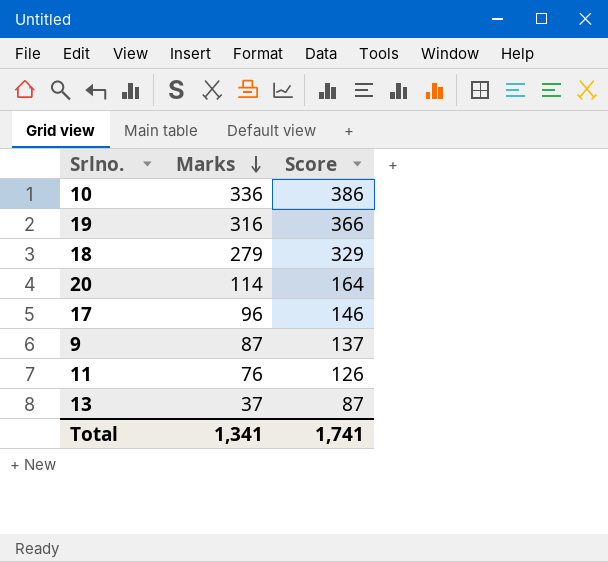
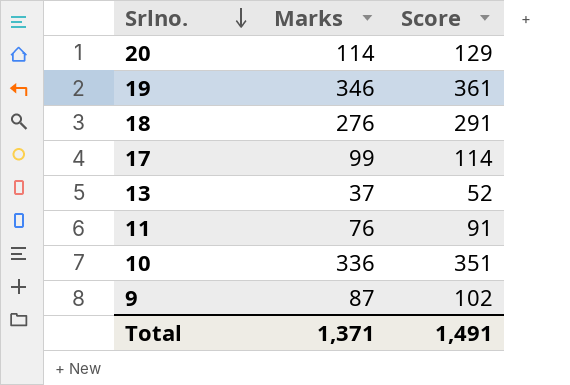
row order: Marks descending -> Srlno. descending
column Score | formula: [Marks] + 50 -> [Marks] + 15
19 | Marks: 316 -> 346
18 | Marks: 279 -> 276
17 | Marks: 96 -> 99
Total | Marks: 1,341 -> 1,371
Total | Score: 1,741 -> 1,491

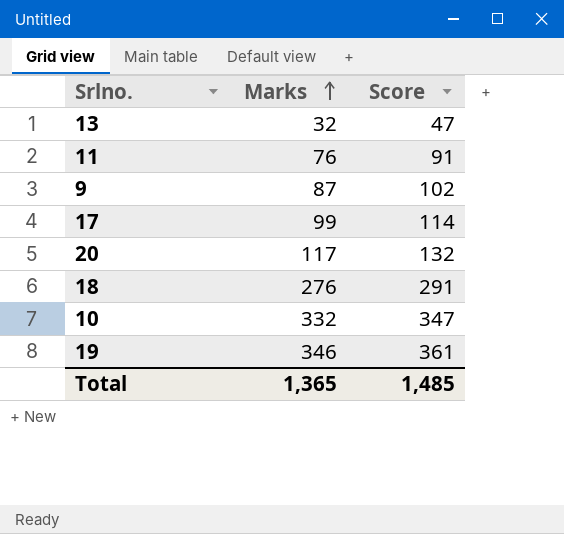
row order: Srlno. descending -> Marks ascending
13 | Marks: 37 -> 32
13 | Score: 52 -> 47
20 | Marks: 114 -> 117
20 | Score: 129 -> 132
10 | Marks: 336 -> 332
10 | Score: 351 -> 347
Total | Marks: 1,371 -> 1,365
Total | Score: 1,491 -> 1,485

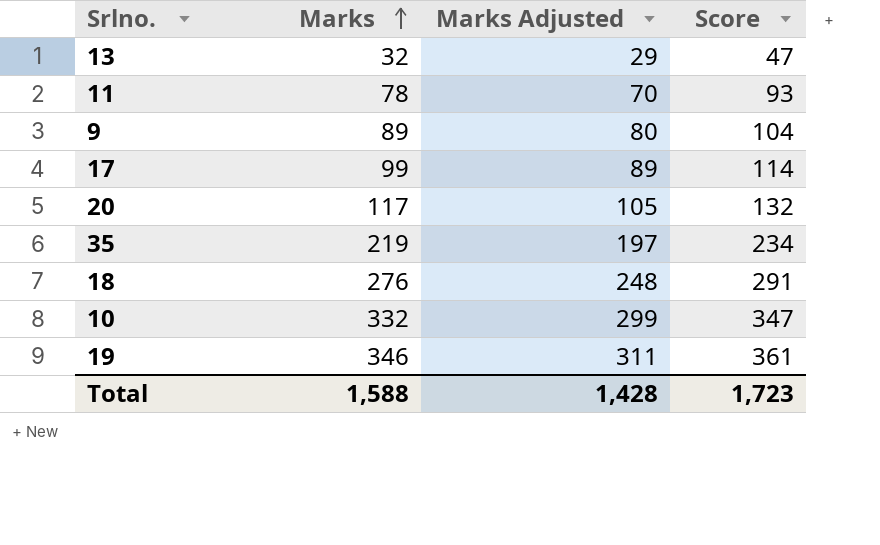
column Marks Adjusted | formula: none -> [Marks] * 0.9
11 | Marks: 76 -> 78
11 | Score: 91 -> 93
9 | Marks: 87 -> 89
9 | Score: 102 -> 104
row 35: none -> 219 | 197 | 234
Total | Marks: 1,365 -> 1,588
Total | Score: 1,485 -> 1,723

